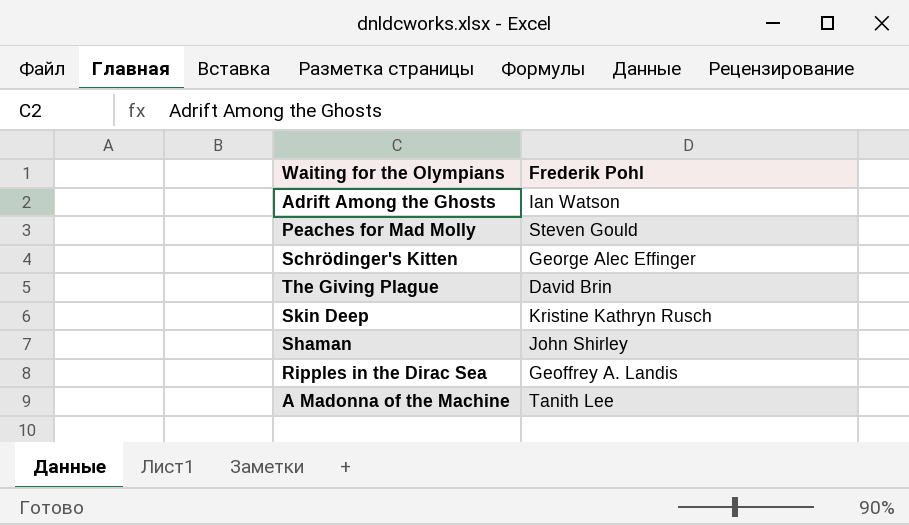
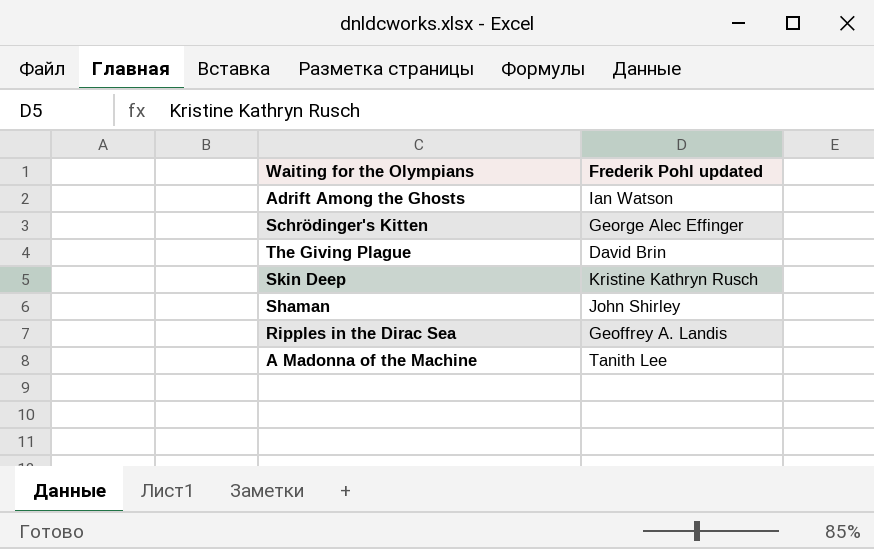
column name: Frederik Pohl -> Frederik Pohl updated
row Peaches for Mad Molly: Steven Gould -> none

